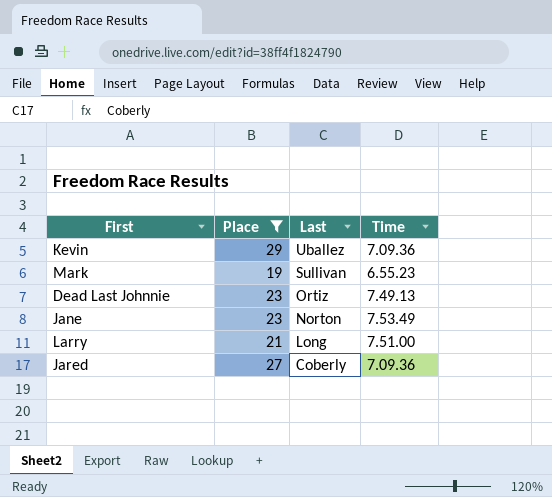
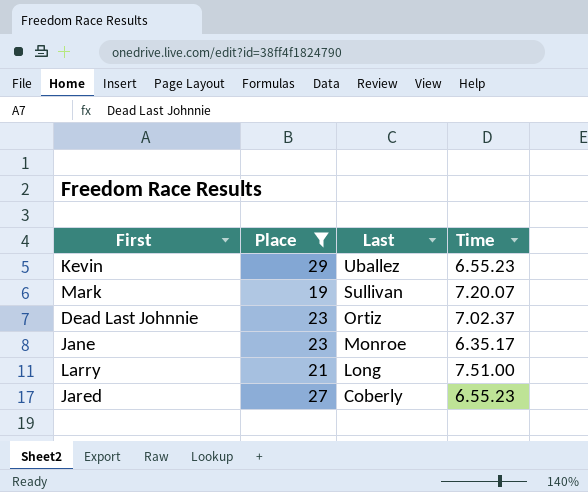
Kevin | Time: 7.09.36 -> 6.55.23
Mark | Time: 6.55.23 -> 7.20.07
Dead Last Johnnie | Time: 7.49.13 -> 7.02.37
Jane | Last: Norton -> Monroe
Jane | Time: 7.53.49 -> 6.35.17
Jared | Time: 7.09.36 -> 6.55.23

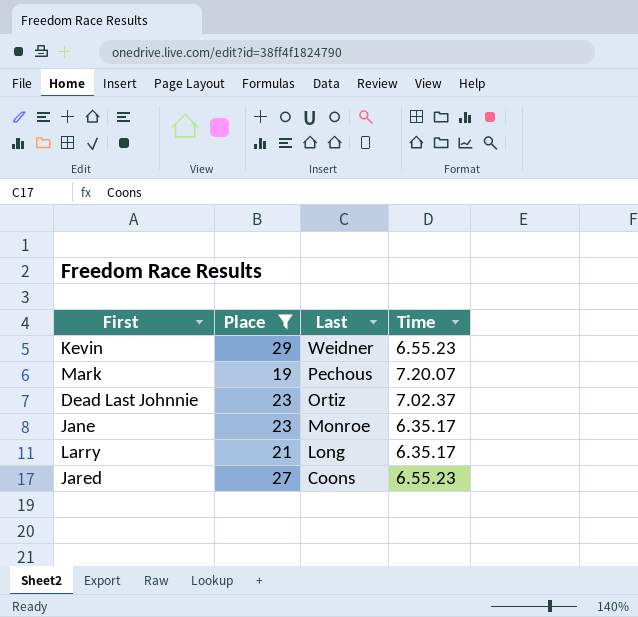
Kevin | Last: Uballez -> Weidner
Mark | Last: Sullivan -> Pechous
Larry | Time: 7.51.00 -> 6.35.17
Jared | Last: Coberly -> Coons

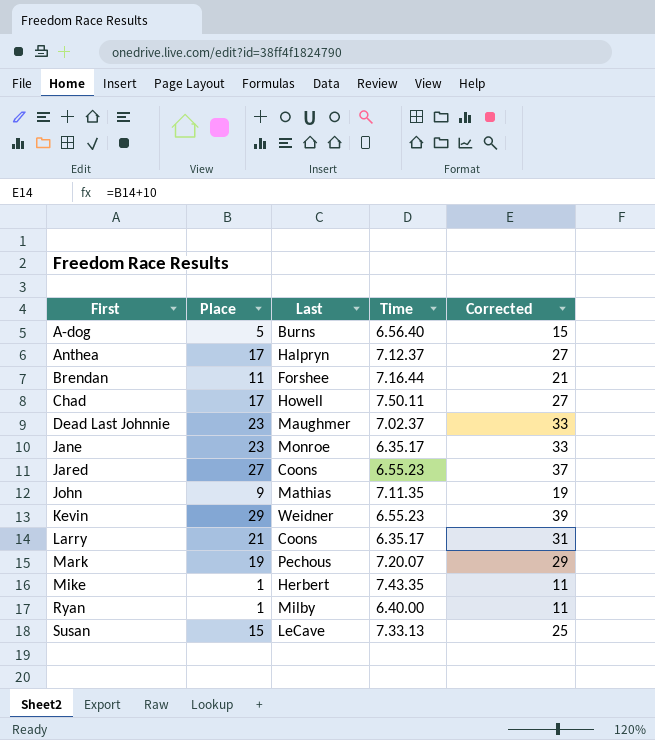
filter: Place >= 19 -> none
row order: Last descending -> First ascending
column Corrected | formula: none -> [Place] + 10
Dead Last Johnnie | Last: Ortiz -> Maughmer
Larry | Last: Long -> Coons

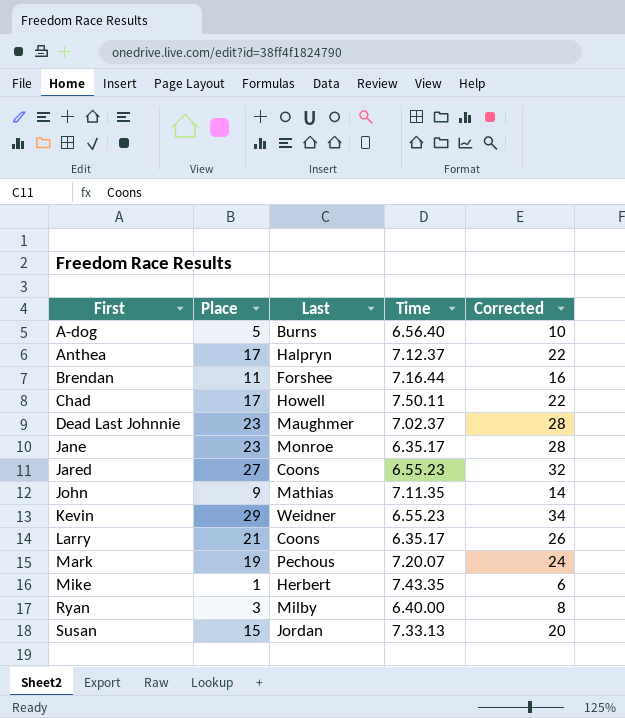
column Corrected | formula: [Place] + 10 -> [Place] + 5
Ryan | Place: 1 -> 3
Susan | Last: LeCave -> Jordan

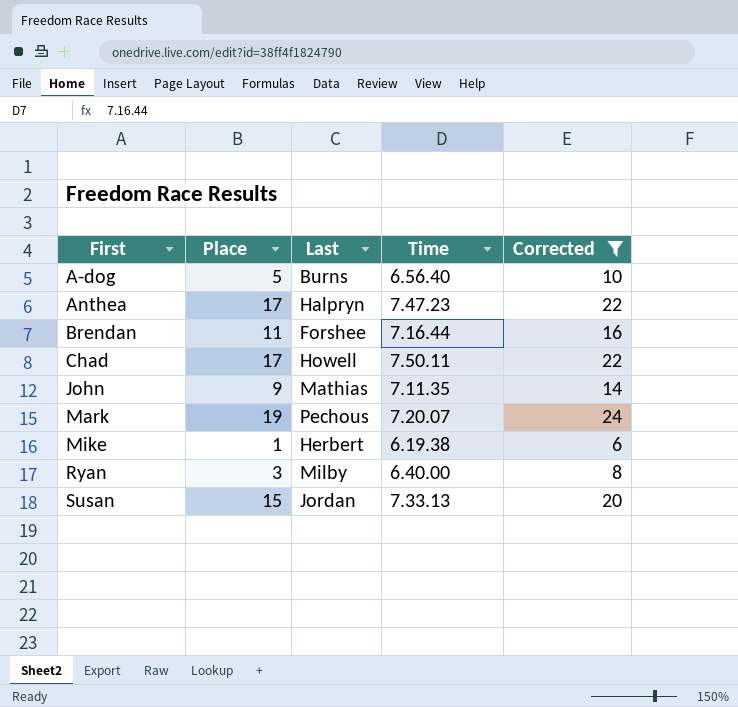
filter: none -> Corrected <= 24
Anthea | Time: 7.12.37 -> 7.47.23
Mike | Time: 7.43.35 -> 6.19.38

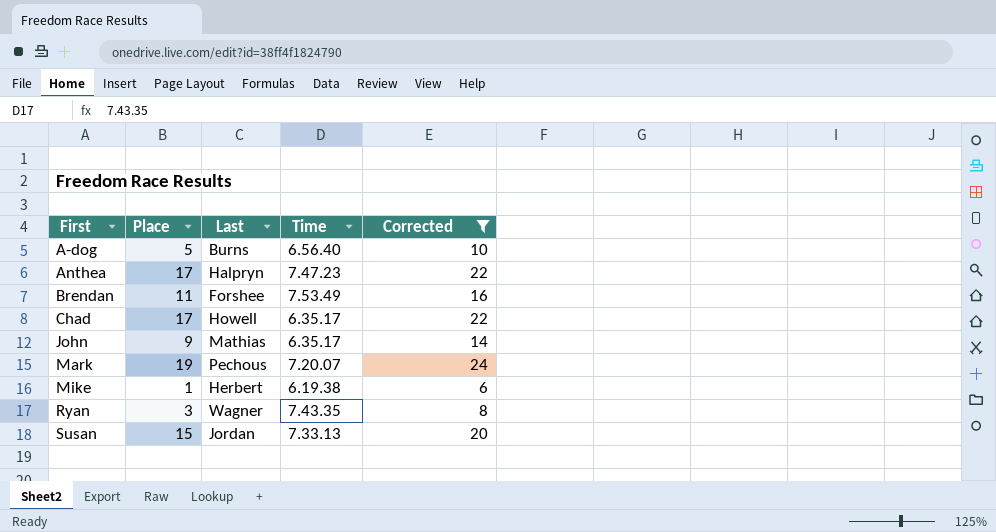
Brendan | Time: 7.16.44 -> 7.53.49
Chad | Time: 7.50.11 -> 6.35.17
John | Time: 7.11.35 -> 6.35.17
Ryan | Last: Milby -> Wagner
Ryan | Time: 6.40.00 -> 7.43.35

